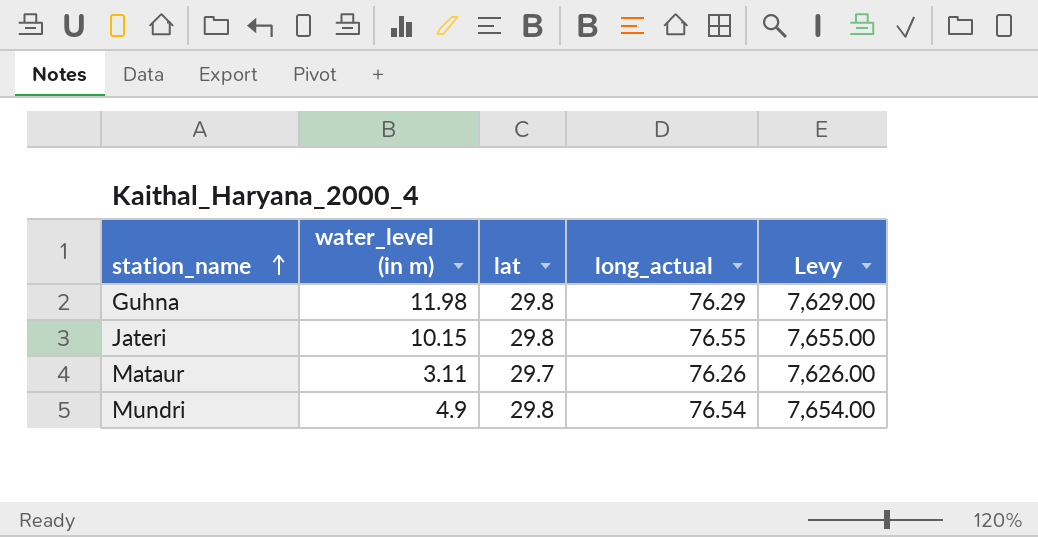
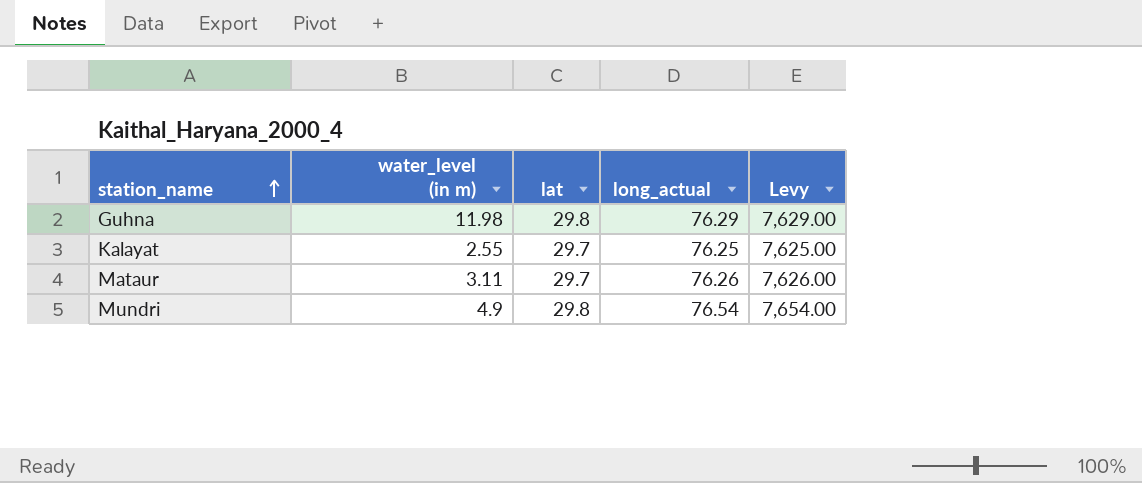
row Jateri: 10.15 | 29.8 | 76.55 | 7,655.00 -> none
row Kalayat: none -> 2.55 | 29.7 | 76.25 | 7,625.00

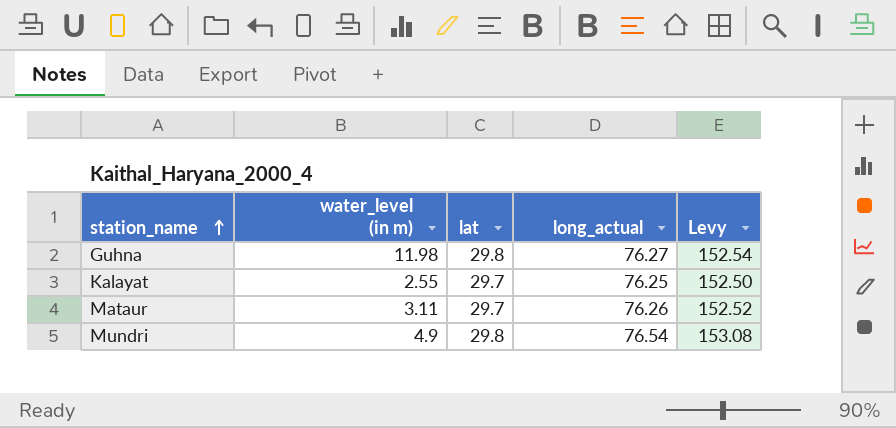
column Levy | formula: [long_actual] * 100 -> [long_actual] * 2
Guhna | long_actual: 76.29 -> 76.27

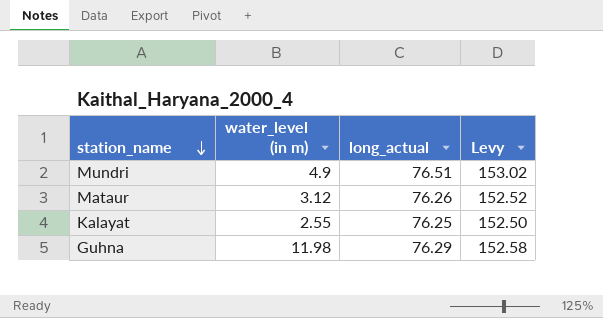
row order: station_name ascending -> station_name descending
column lat | position: 3 -> none
Mundri | long_actual: 76.54 -> 76.51
Mundri | Levy: 153.08 -> 153.02
Mataur | water_level (in m): 3.11 -> 3.12
Guhna | long_actual: 76.27 -> 76.29
Guhna | Levy: 152.54 -> 152.58

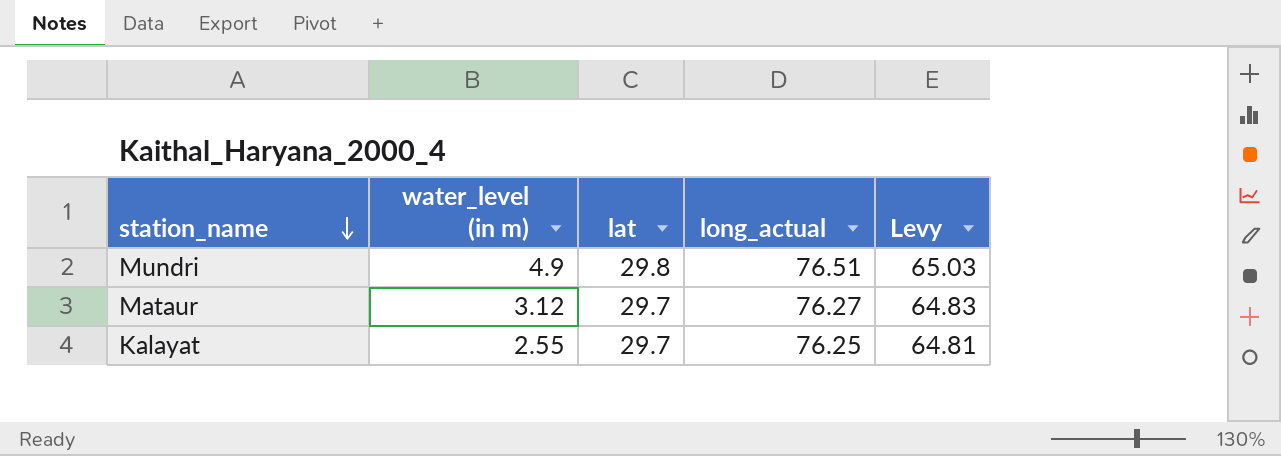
column lat | position: none -> 3
column Levy | formula: [long_actual] * 2 -> [long_actual] * 0.85
row Guhna: 11.98 | 76.29 | 152.58 -> none
Mataur | long_actual: 76.26 -> 76.27

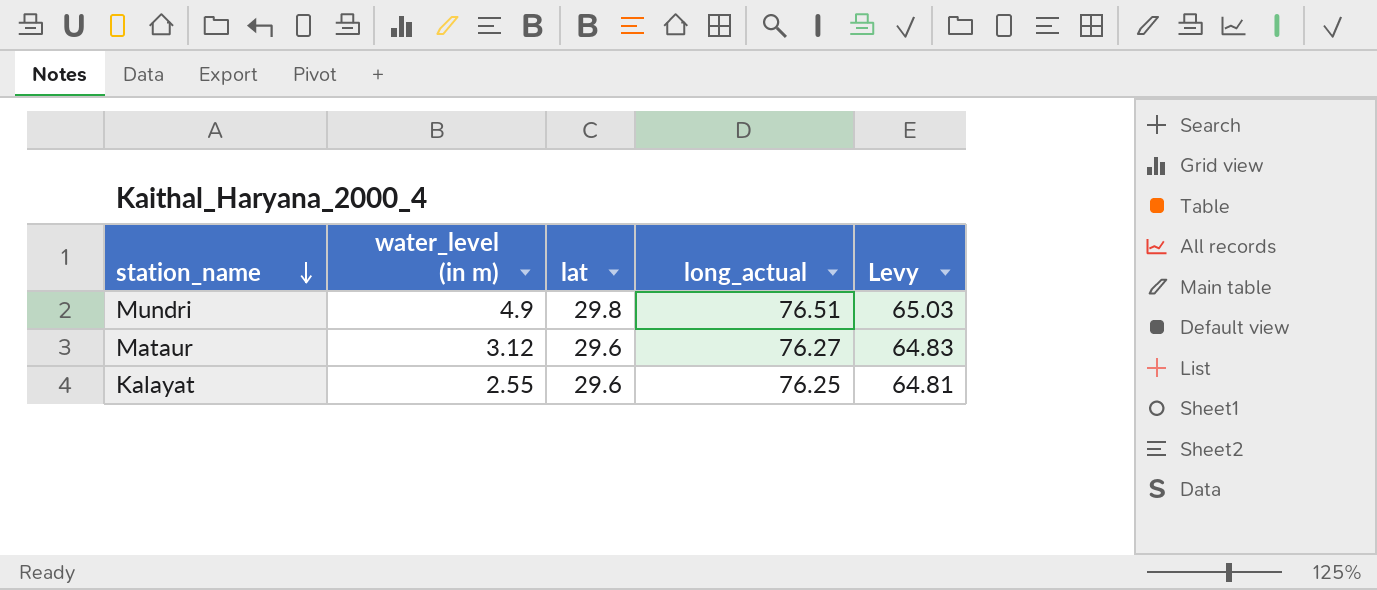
Mataur | lat: 29.7 -> 29.6
Kalayat | lat: 29.7 -> 29.6

